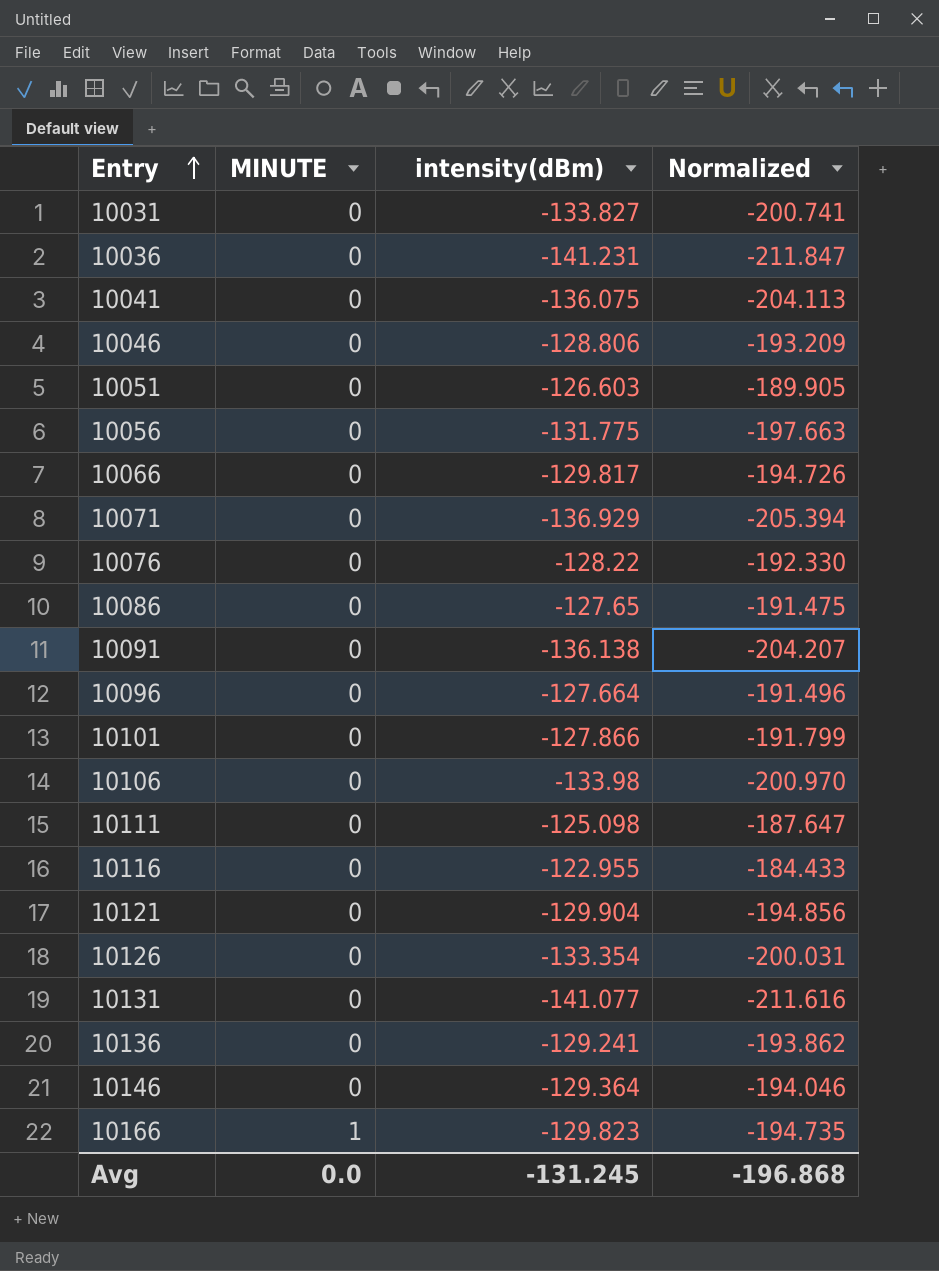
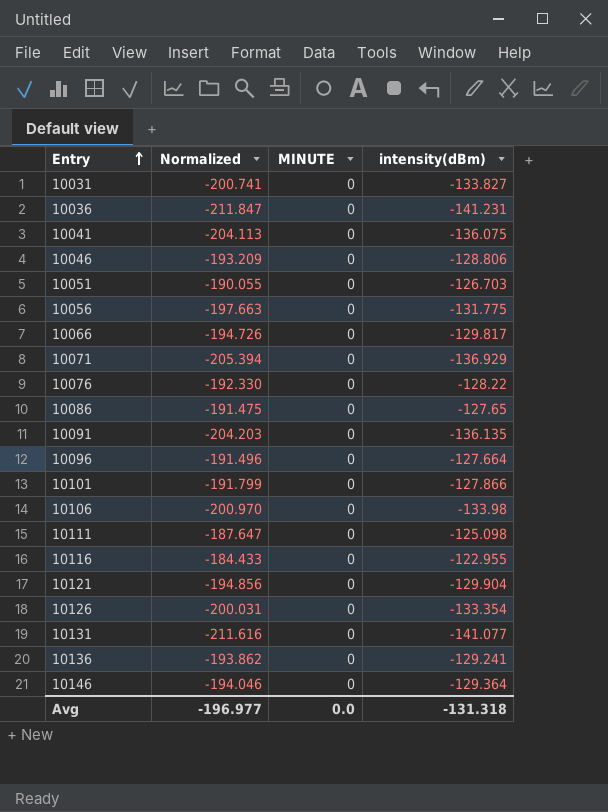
column Normalized | position: 4 -> 2
row 10166: 1 | -129.823 | -194.735 -> none
10051 | Normalized: -189.905 -> -190.055
10051 | intensity(dBm): -126.603 -> -126.703
10091 | Normalized: -204.207 -> -204.203
10091 | intensity(dBm): -136.138 -> -136.135
Avg | Normalized: -196.868 -> -196.977
Avg | intensity(dBm): -131.245 -> -131.318

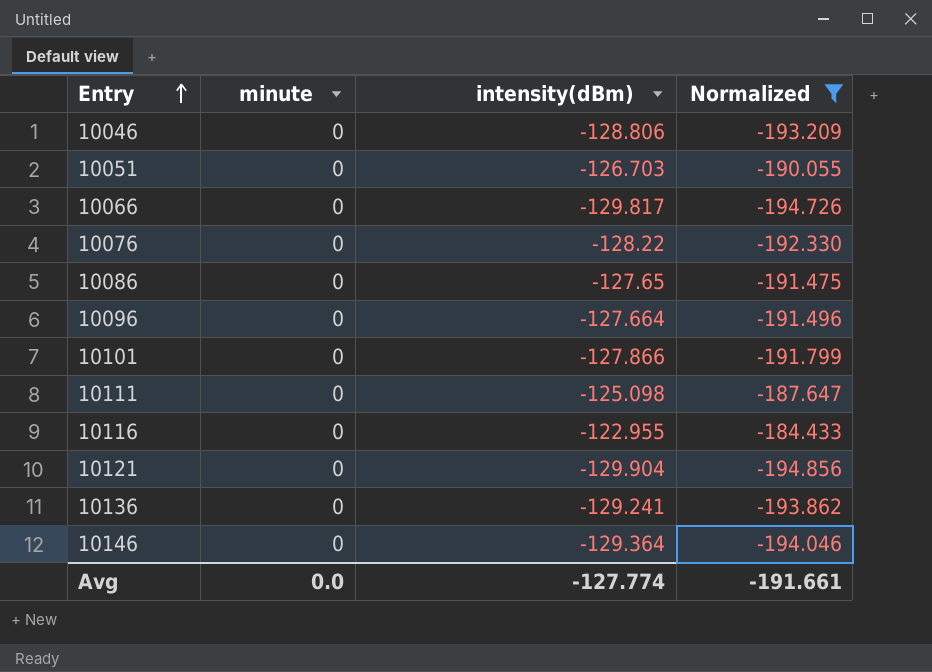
filter: none -> Normalized >= -194.856
column name: MINUTE -> minute
column Normalized | position: 2 -> 4
Avg | intensity(dBm): -131.318 -> -127.774
Avg | Normalized: -196.977 -> -191.661

